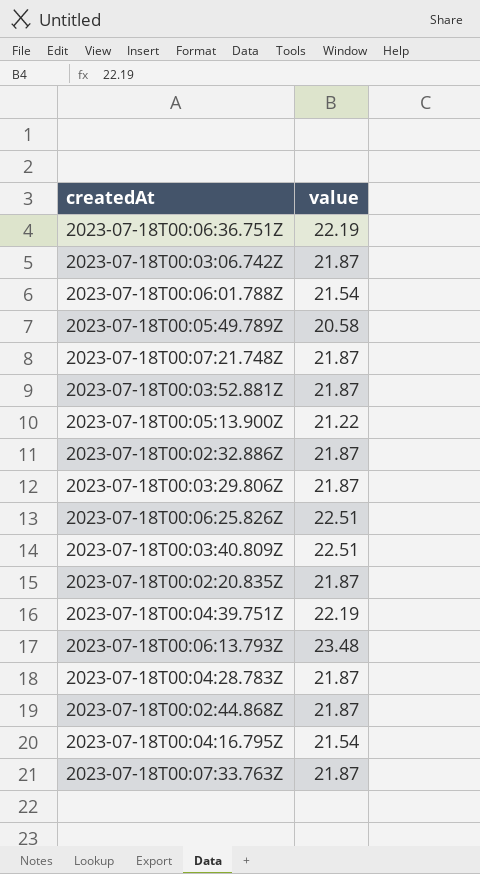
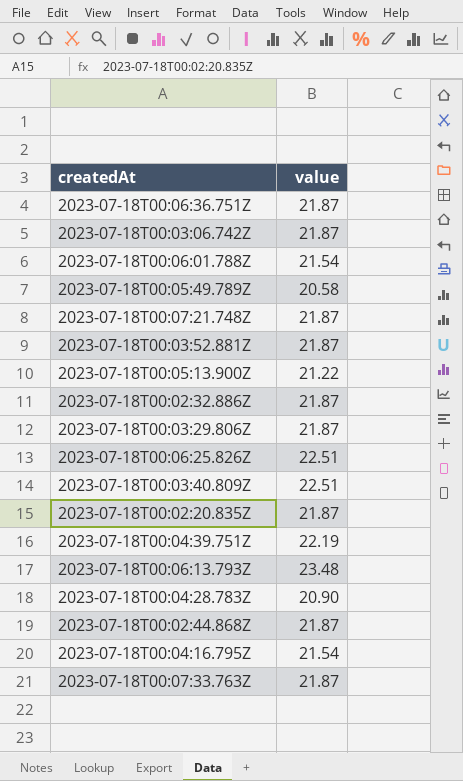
2023-07-18T00:06:36.751Z | value: 22.19 -> 21.87
2023-07-18T00:04:28.783Z | value: 21.87 -> 20.90

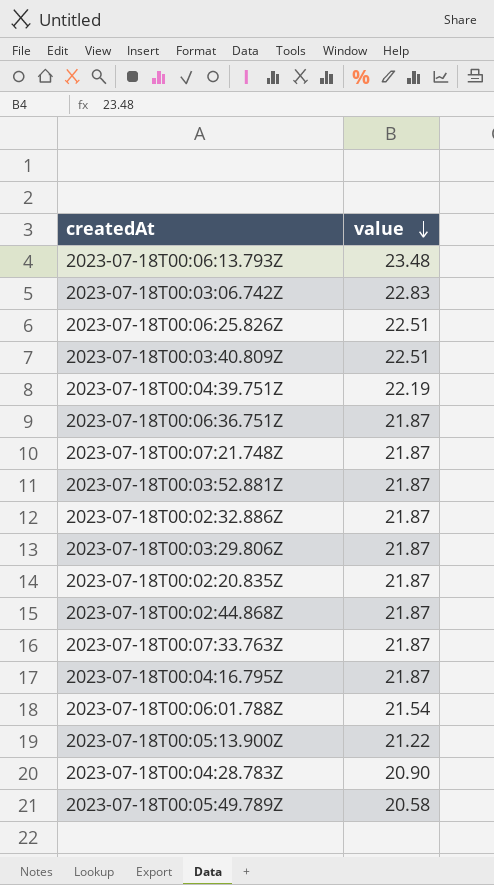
row order: none -> value descending
2023-07-18T00:03:06.742Z | value: 21.87 -> 22.83
2023-07-18T00:04:16.795Z | value: 21.54 -> 21.87

